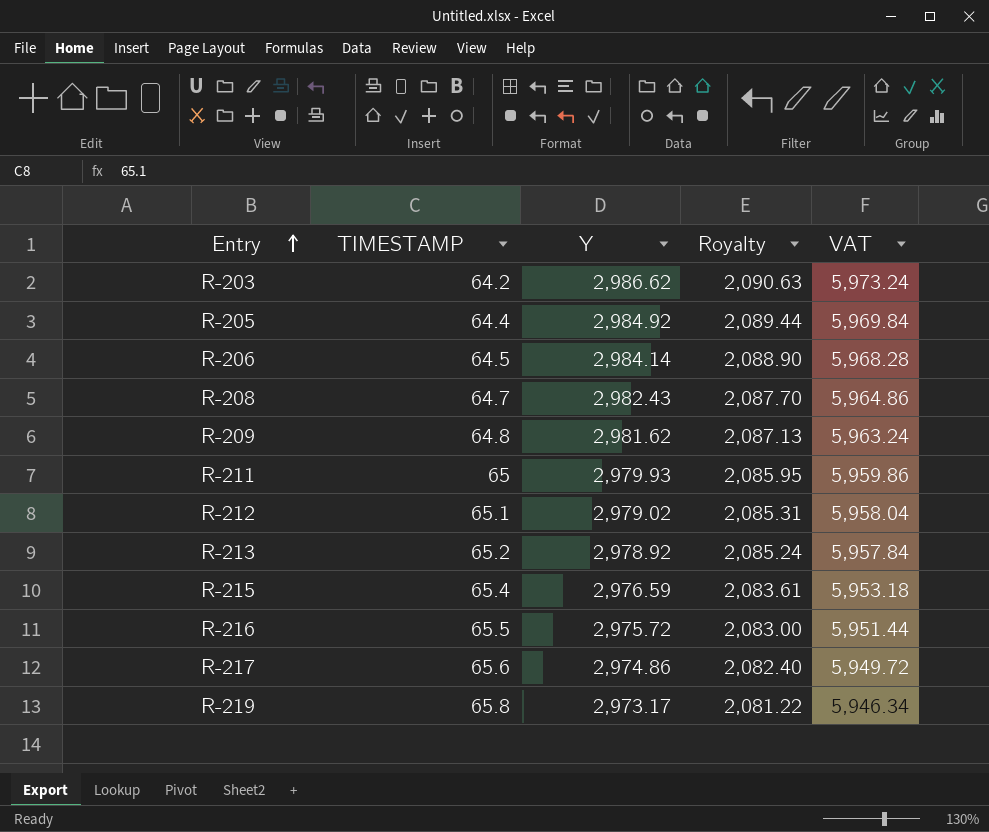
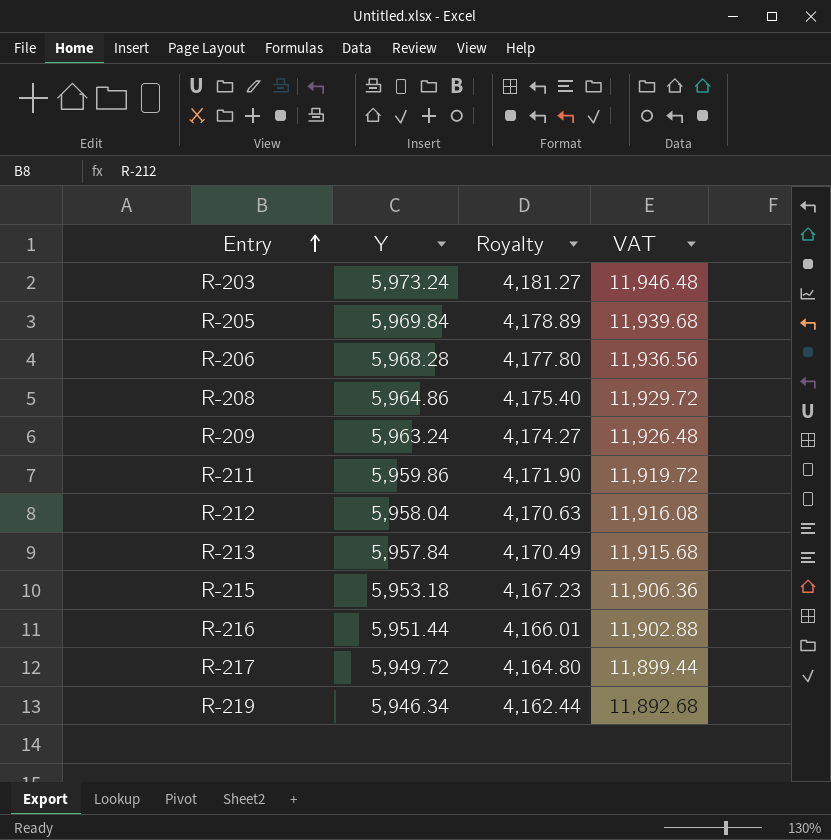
column TIMESTAMP | position: 2 -> none
R-203 | Y: 2,986.62 -> 5,973.24
R-203 | Royalty: 2,090.63 -> 4,181.27
R-203 | VAT: 5,973.24 -> 11,946.48
R-205 | Y: 2,984.92 -> 5,969.84
R-205 | Royalty: 2,089.44 -> 4,178.89
R-205 | VAT: 5,969.84 -> 11,939.68
R-206 | Y: 2,984.14 -> 5,968.28
R-206 | Royalty: 2,088.90 -> 4,177.80
R-206 | VAT: 5,968.28 -> 11,936.56
R-208 | Y: 2,982.43 -> 5,964.86
R-208 | Royalty: 2,087.70 -> 4,175.40
R-208 | VAT: 5,964.86 -> 11,929.72
R-209 | Y: 2,981.62 -> 5,963.24
R-209 | Royalty: 2,087.13 -> 4,174.27
R-209 | VAT: 5,963.24 -> 11,926.48
R-211 | Y: 2,979.93 -> 5,959.86
R-211 | Royalty: 2,085.95 -> 4,171.90
R-211 | VAT: 5,959.86 -> 11,919.72
R-212 | Y: 2,979.02 -> 5,958.04
R-212 | Royalty: 2,085.31 -> 4,170.63
R-212 | VAT: 5,958.04 -> 11,916.08
R-213 | Y: 2,978.92 -> 5,957.84
R-213 | Royalty: 2,085.24 -> 4,170.49
R-213 | VAT: 5,957.84 -> 11,915.68
R-215 | Y: 2,976.59 -> 5,953.18
R-215 | Royalty: 2,083.61 -> 4,167.23
R-215 | VAT: 5,953.18 -> 11,906.36
R-216 | Y: 2,975.72 -> 5,951.44
R-216 | Royalty: 2,083.00 -> 4,166.01
R-216 | VAT: 5,951.44 -> 11,902.88
R-217 | Y: 2,974.86 -> 5,949.72
R-217 | Royalty: 2,082.40 -> 4,164.80
R-217 | VAT: 5,949.72 -> 11,899.44
R-219 | Y: 2,973.17 -> 5,946.34
R-219 | Royalty: 2,081.22 -> 4,162.44
R-219 | VAT: 5,946.34 -> 11,892.68

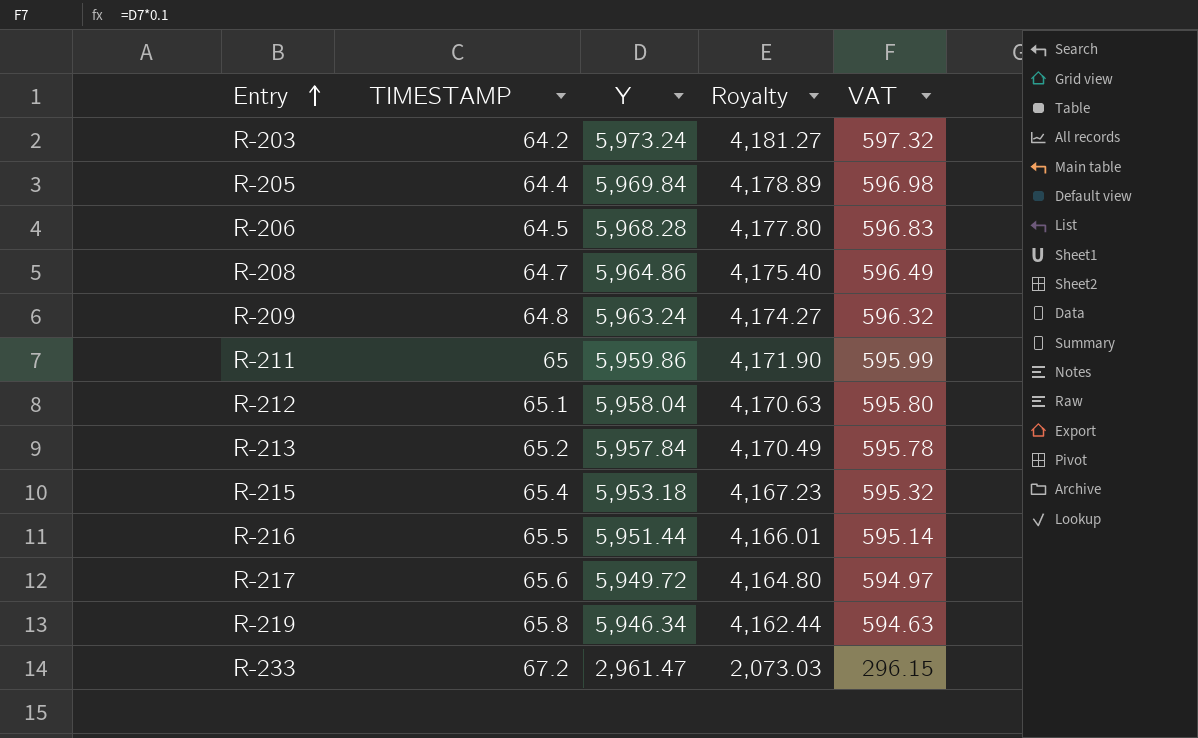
column TIMESTAMP | position: none -> 2
column VAT | formula: [Y] * 2 -> [Y] * 0.1
row R-233: none -> 67.2 | 2,961.47 | 2,073.03 | 296.15

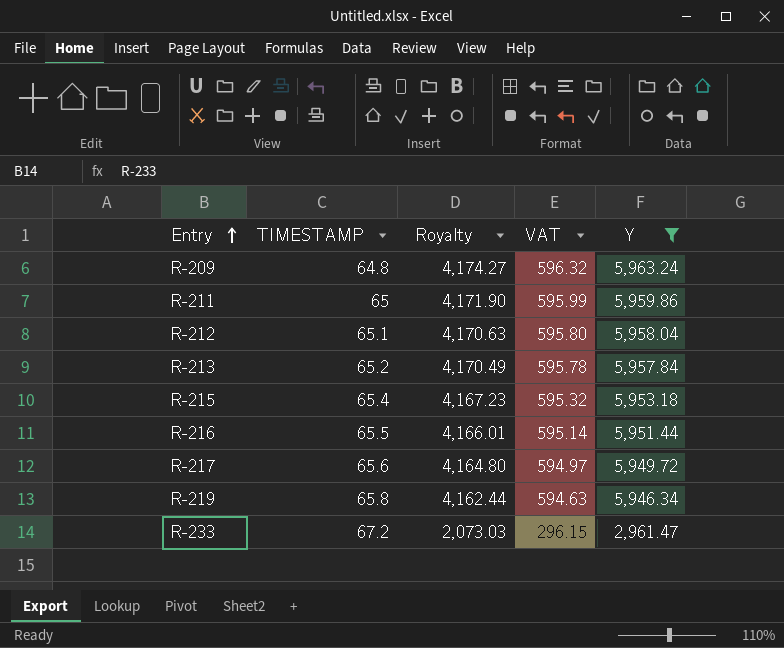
filter: none -> Y <= 5,963.24
column Y | position: 3 -> 5

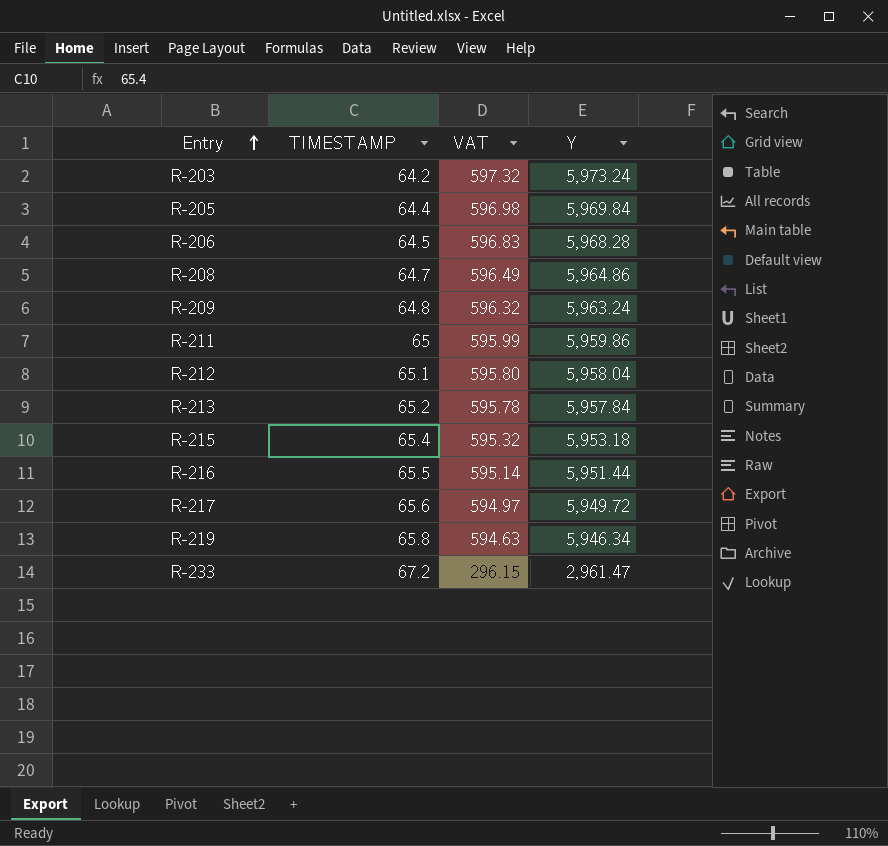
filter: Y <= 5,963.24 -> none
column Royalty | formula: [Y] * 0.7 -> none

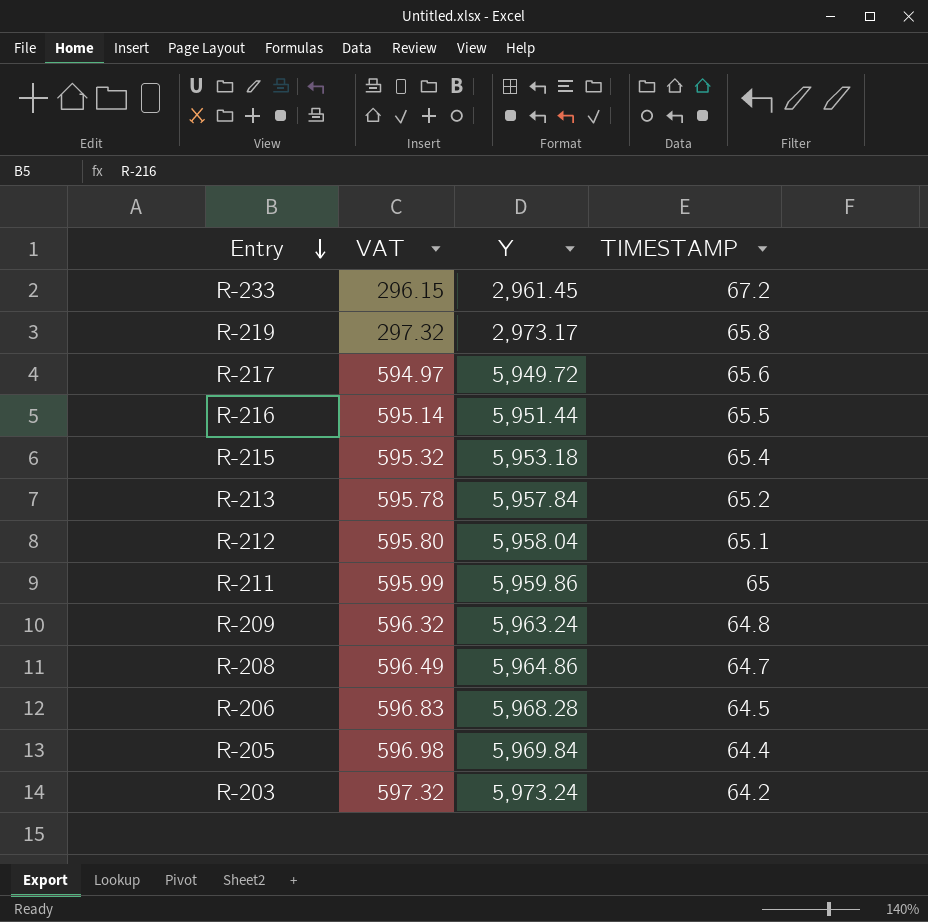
row order: Entry ascending -> Entry descending
column TIMESTAMP | position: 2 -> 4
R-233 | Y: 2,961.47 -> 2,961.45
R-219 | VAT: 594.63 -> 297.32
R-219 | Y: 5,946.34 -> 2,973.17

